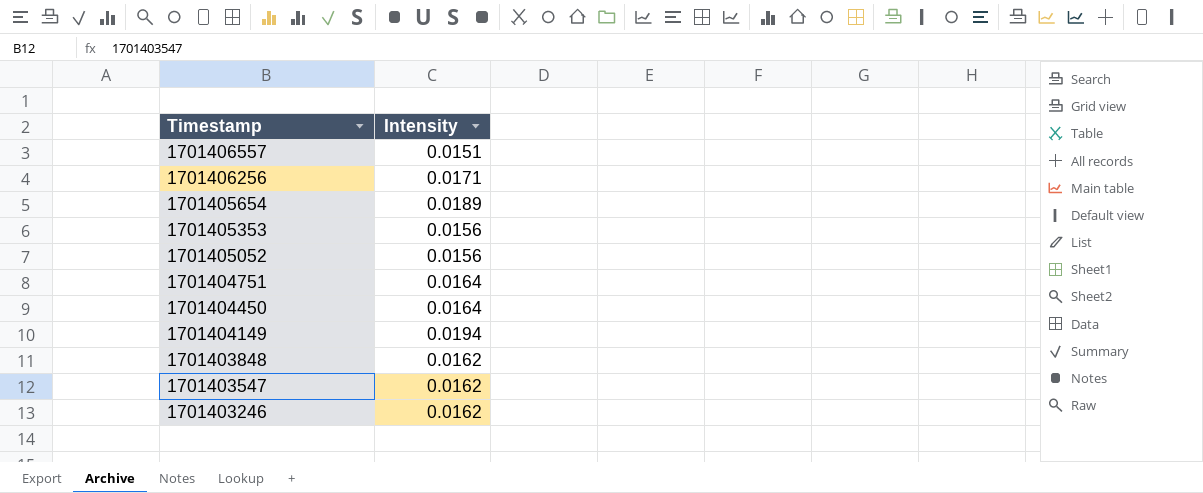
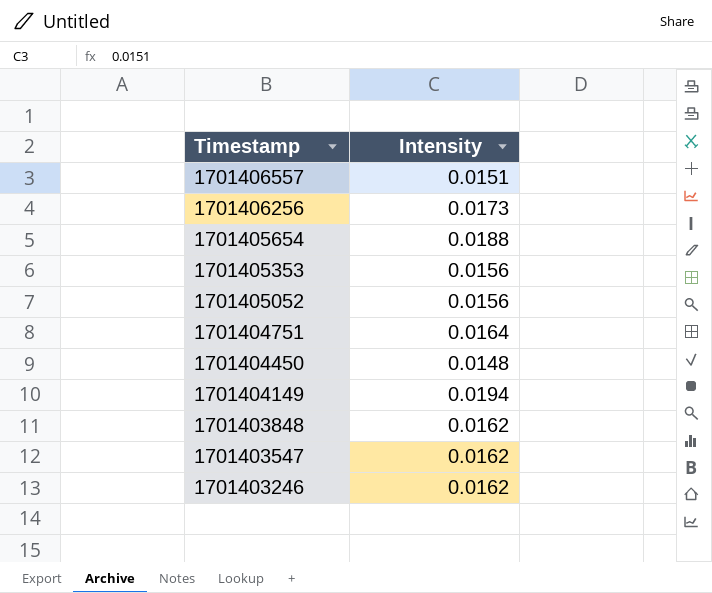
1701406256 | Intensity: 0.0171 -> 0.0173
1701405654 | Intensity: 0.0189 -> 0.0188
1701404450 | Intensity: 0.0164 -> 0.0148

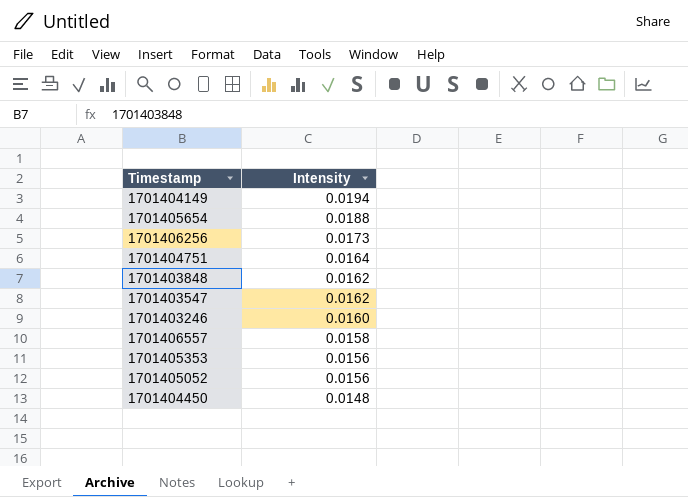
row order: Timestamp descending -> Intensity descending
1701403246 | Intensity: 0.0162 -> 0.0160
1701406557 | Intensity: 0.0151 -> 0.0158

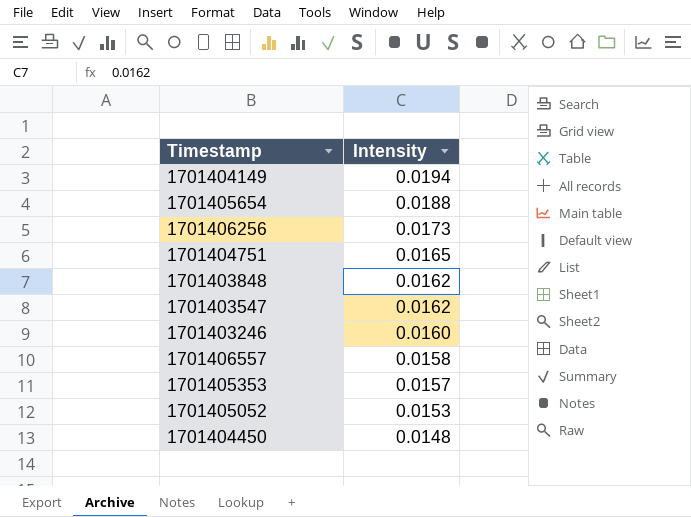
1701404751 | Intensity: 0.0164 -> 0.0165
1701405353 | Intensity: 0.0156 -> 0.0157
1701405052 | Intensity: 0.0156 -> 0.0153

